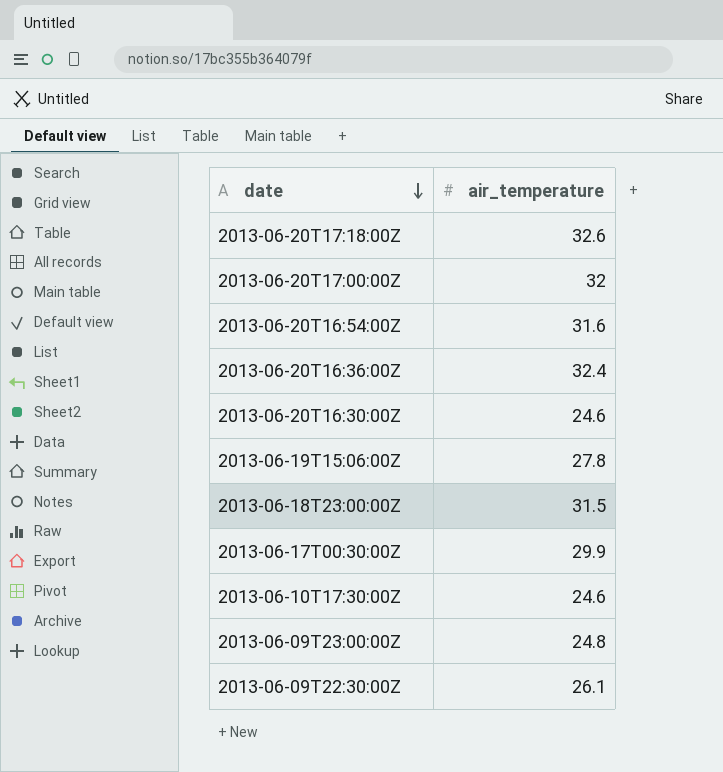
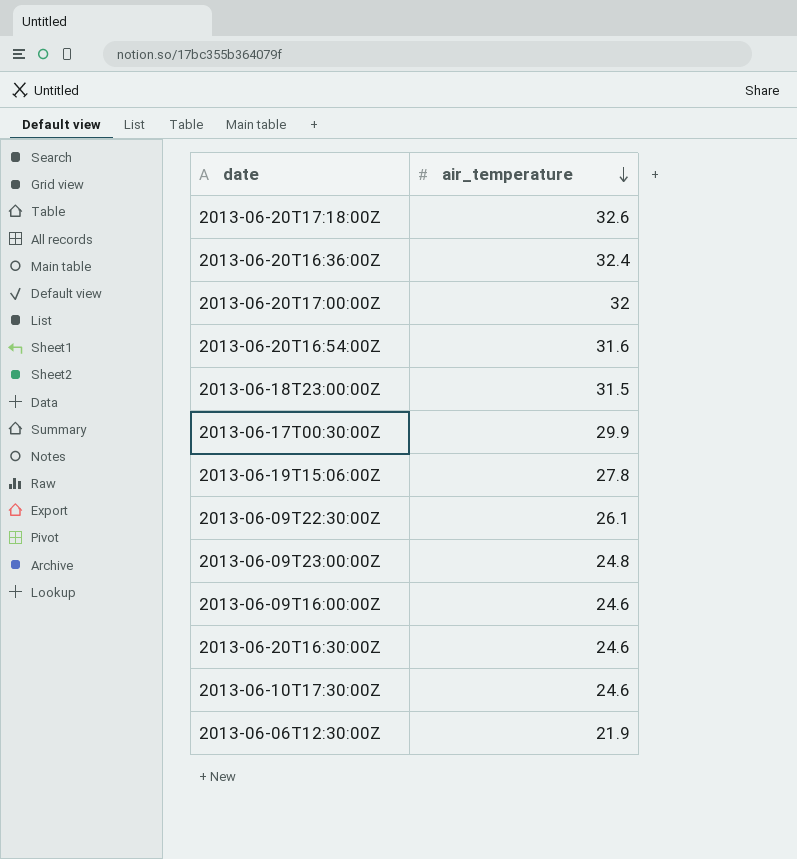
row order: date descending -> air_temperature descending
row 2013-06-09T16:00:00Z: none -> 24.6
row 2013-06-06T12:30:00Z: none -> 21.9

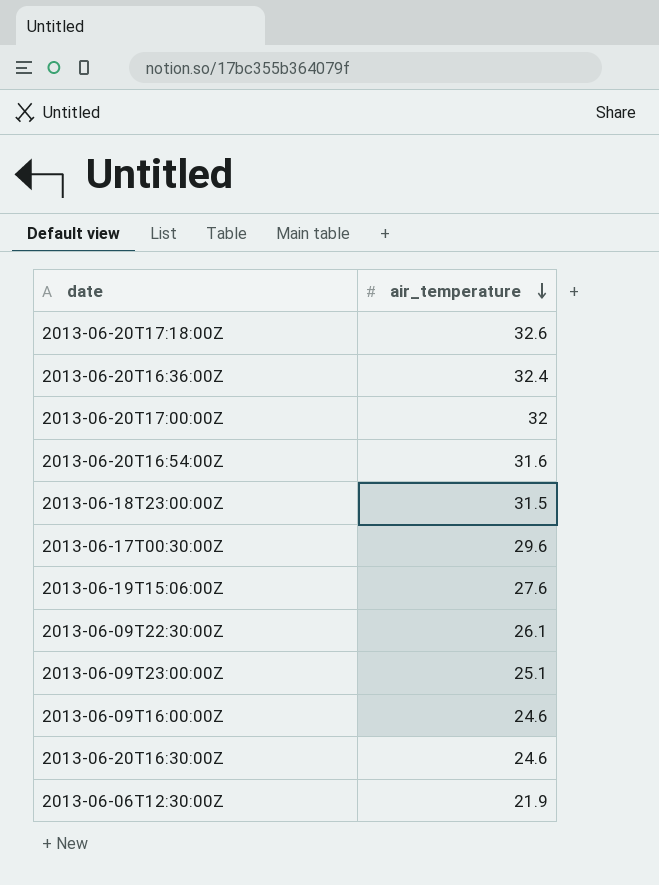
row 2013-06-10T17:30:00Z: 24.6 -> none
2013-06-17T00:30:00Z | air_temperature: 29.9 -> 29.6
2013-06-19T15:06:00Z | air_temperature: 27.8 -> 27.6
2013-06-09T23:00:00Z | air_temperature: 24.8 -> 25.1

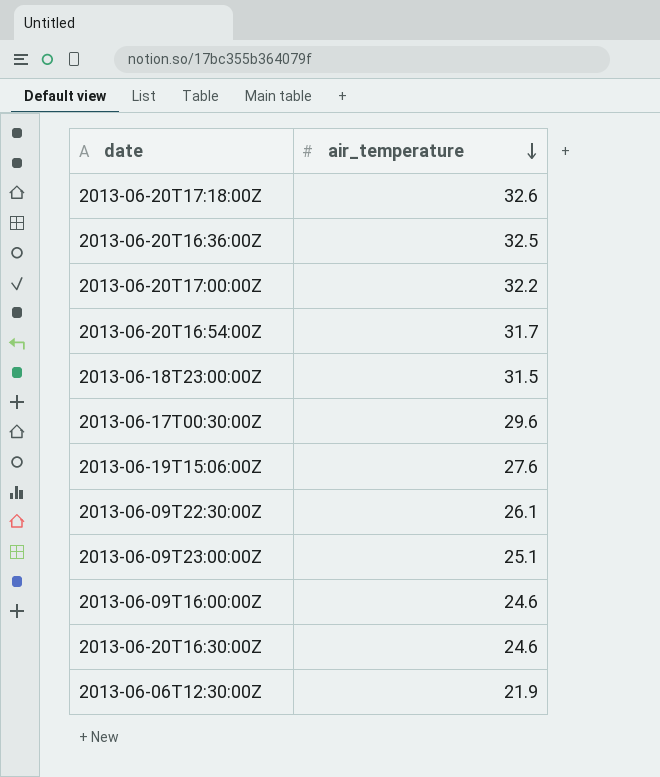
2013-06-20T16:36:00Z | air_temperature: 32.4 -> 32.5
2013-06-20T17:00:00Z | air_temperature: 32 -> 32.2
2013-06-20T16:54:00Z | air_temperature: 31.6 -> 31.7

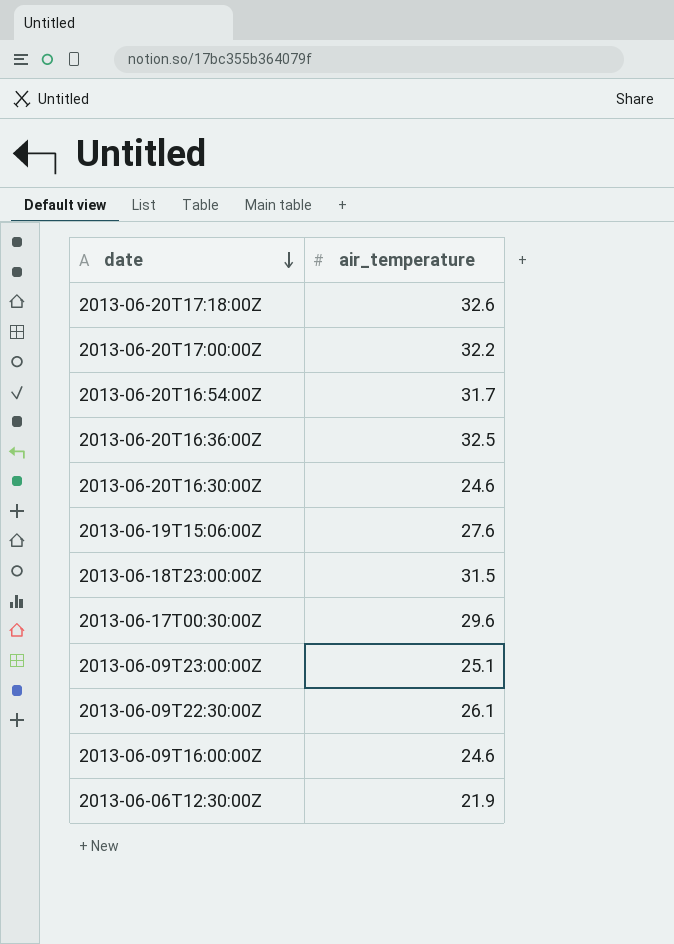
row order: air_temperature descending -> date descending

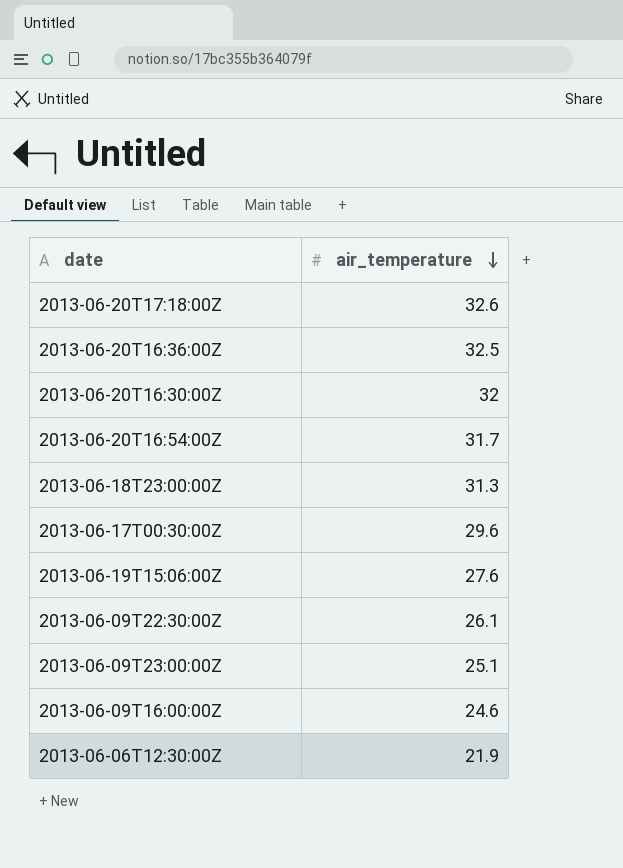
row order: date descending -> air_temperature descending
row 2013-06-20T17:00:00Z: 32.2 -> none
2013-06-20T16:30:00Z | air_temperature: 24.6 -> 32
2013-06-18T23:00:00Z | air_temperature: 31.5 -> 31.3

